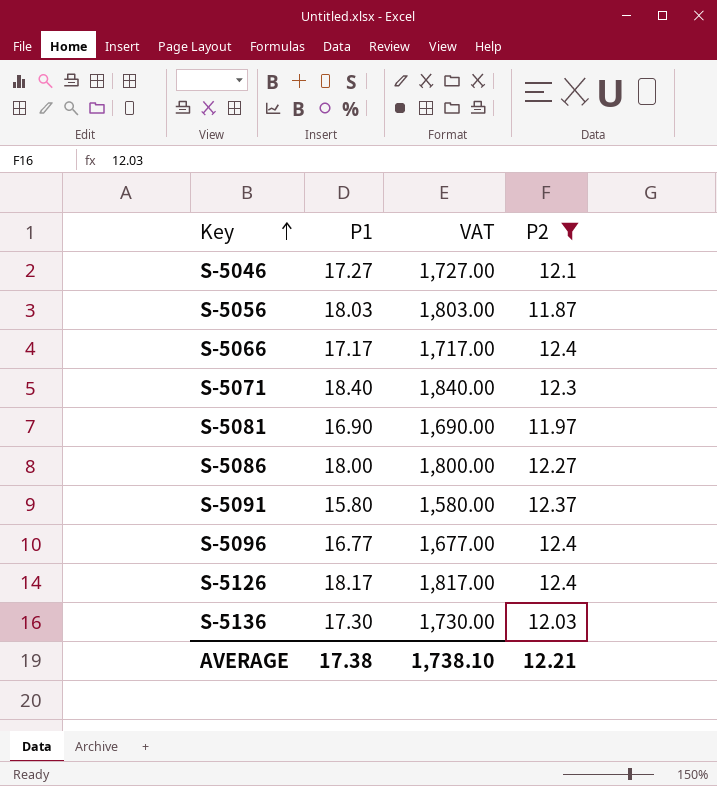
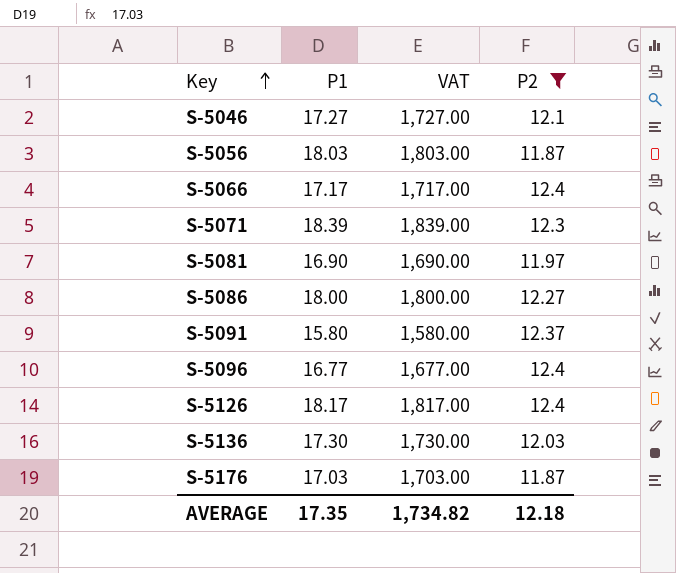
S-5071 | P1: 18.40 -> 18.39
S-5071 | VAT: 1,840.00 -> 1,839.00
row S-5176: none -> 17.03 | 1,703.00 | 11.87
AVERAGE | P1: 17.38 -> 17.35
AVERAGE | VAT: 1,738.10 -> 1,734.82
AVERAGE | P2: 12.21 -> 12.18

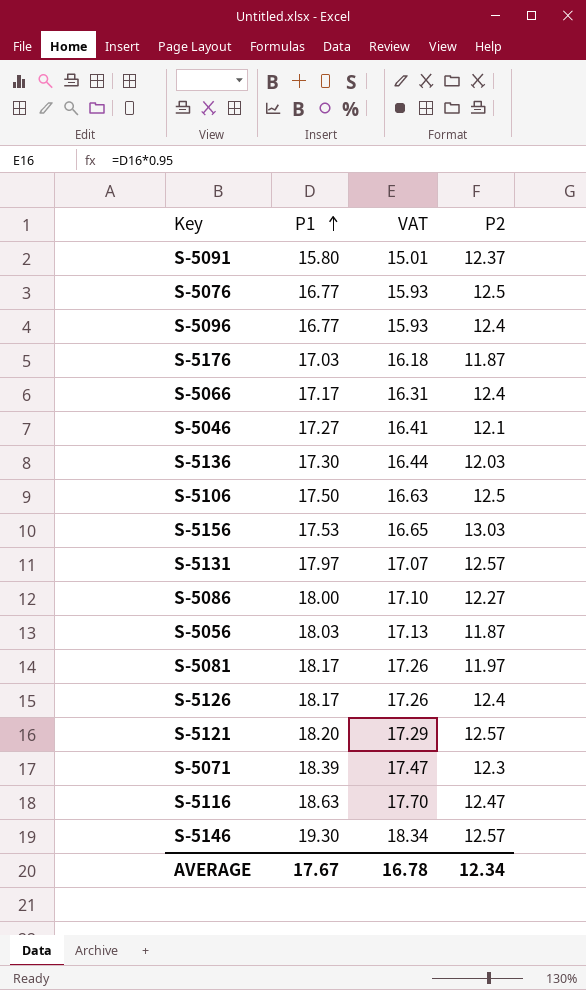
filter: P2 <= 12.4 -> none
row order: Key ascending -> P1 ascending
column VAT | formula: [P1] * 100 -> [P1] * 0.95
S-5081 | P1: 16.90 -> 18.17
AVERAGE | P1: 17.35 -> 17.67
AVERAGE | VAT: 1,734.82 -> 16.78
AVERAGE | P2: 12.18 -> 12.34

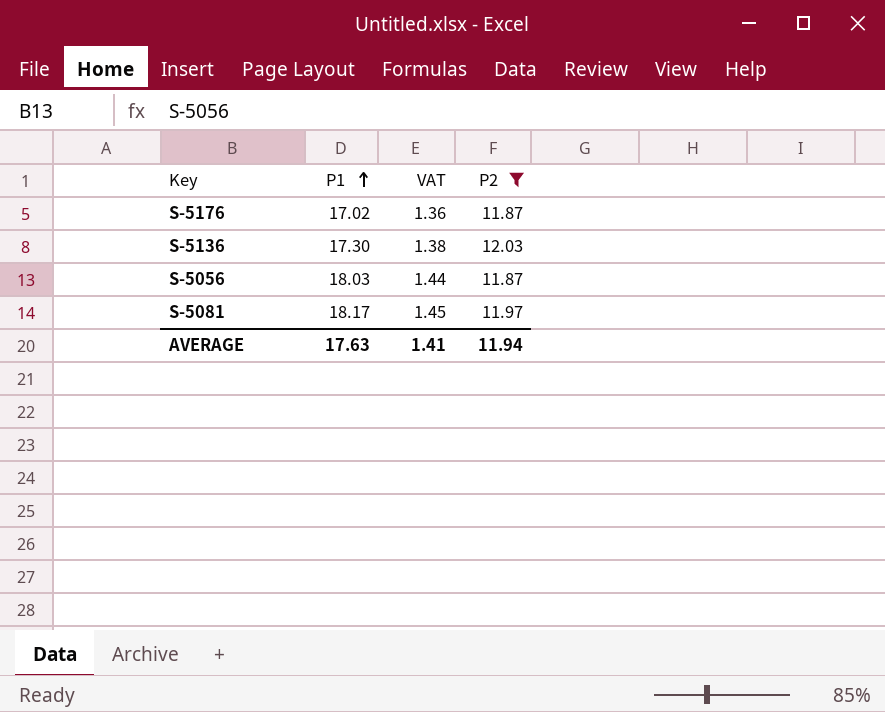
filter: none -> P2 <= 12.03
column VAT | formula: [P1] * 0.95 -> [P1] * 0.08
S-5176 | P1: 17.03 -> 17.02
AVERAGE | P1: 17.67 -> 17.63
AVERAGE | VAT: 16.78 -> 1.41
AVERAGE | P2: 12.34 -> 11.94

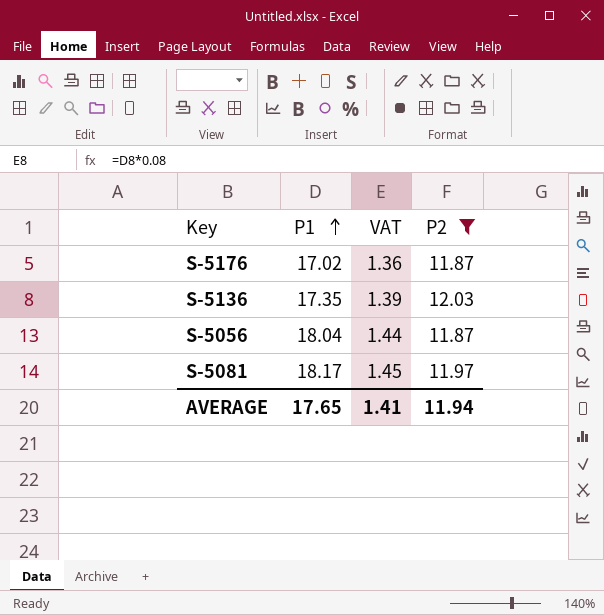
S-5136 | P1: 17.30 -> 17.35
S-5136 | VAT: 1.38 -> 1.39
S-5056 | P1: 18.03 -> 18.04
AVERAGE | P1: 17.63 -> 17.65

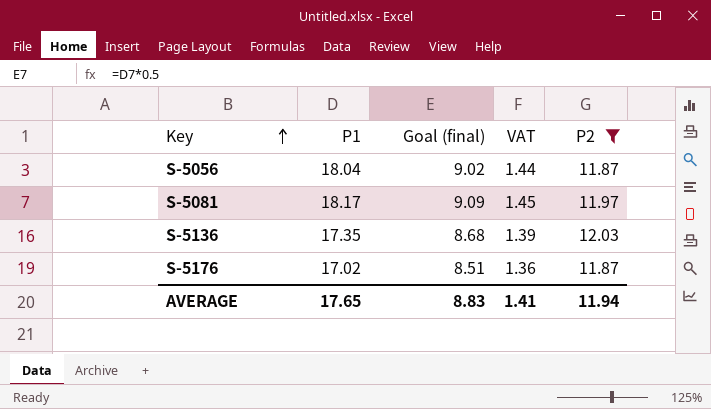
row order: P1 ascending -> Key ascending
column Goal (final) | formula: none -> [P1] * 0.5

